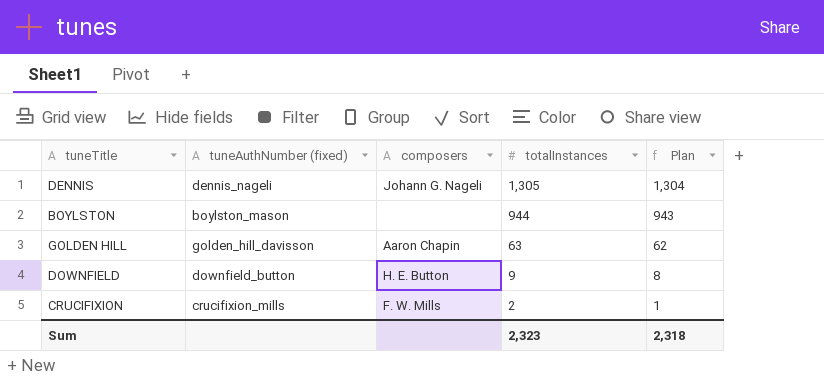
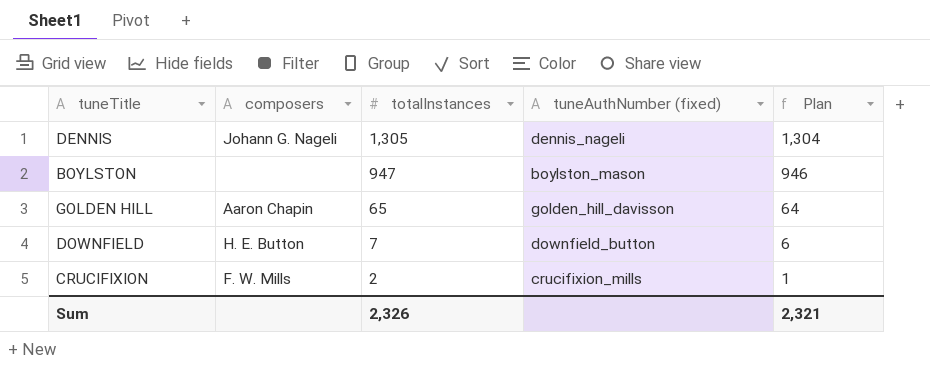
column tuneAuthNumber (fixed) | position: 2 -> 4
BOYLSTON | totalInstances: 944 -> 947
BOYLSTON | Plan: 943 -> 946
GOLDEN HILL | totalInstances: 63 -> 65
GOLDEN HILL | Plan: 62 -> 64
DOWNFIELD | totalInstances: 9 -> 7
DOWNFIELD | Plan: 8 -> 6
Sum | totalInstances: 2,323 -> 2,326
Sum | Plan: 2,318 -> 2,321

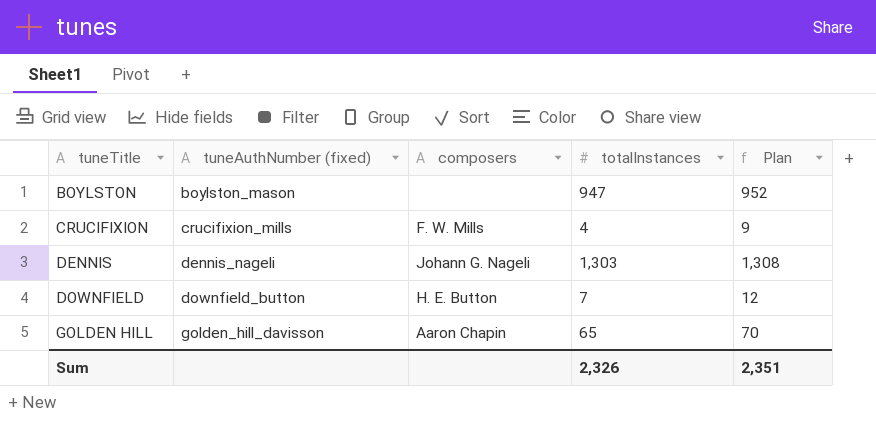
row order: totalInstances descending -> tuneTitle ascending
column tuneAuthNumber (fixed) | position: 4 -> 2
column Plan | formula: [totalInstances] - 1 -> [totalInstances] + 5
CRUCIFIXION | totalInstances: 2 -> 4
DENNIS | totalInstances: 1,305 -> 1,303
Sum | Plan: 2,321 -> 2,351

